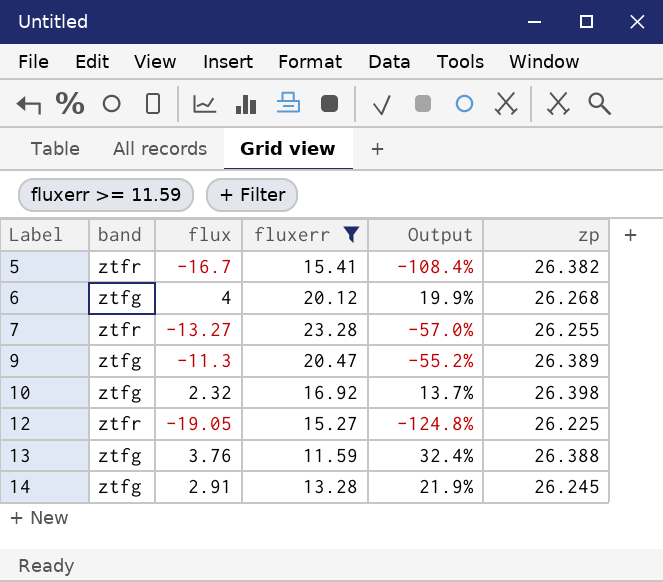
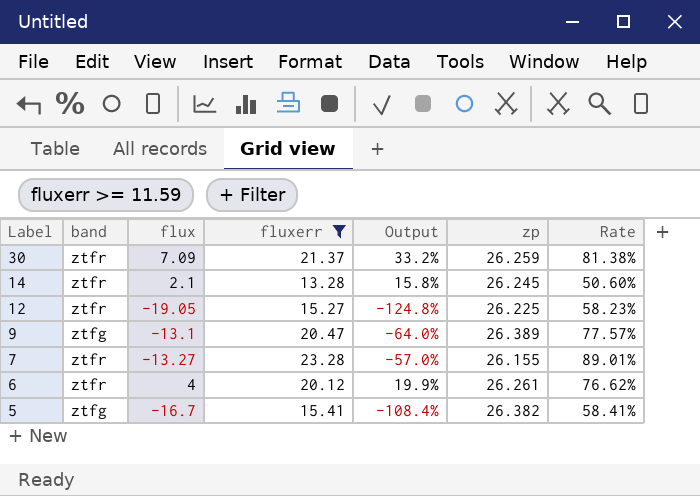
row order: Label ascending -> Label descending
column Rate | formula: none -> [fluxerr] / [zp]
row 10: ztfg | 2.32 | 16.92 | 13.7% | 26.398 -> none
row 13: ztfg | 3.76 | 11.59 | 32.4% | 26.388 -> none
row 30: none -> ztfr | 7.09 | 21.37 | 33.2% | 26.259 | 81.38%
14 | band: ztfg -> ztfr
14 | flux: 2.91 -> 2.1
14 | Output: 21.9% -> 15.8%
9 | flux: -11.3 -> -13.1
9 | Output: -55.2% -> -64.0%
7 | zp: 26.255 -> 26.155
6 | band: ztfg -> ztfr
6 | zp: 26.268 -> 26.261
5 | band: ztfr -> ztfg

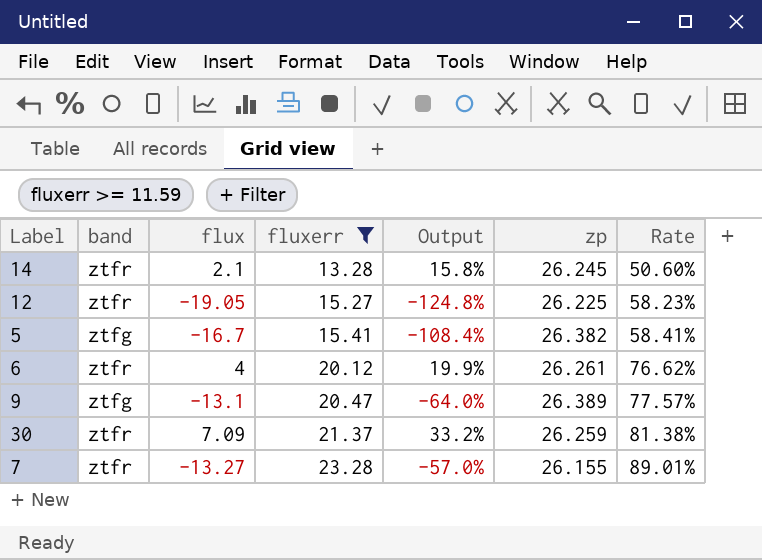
row order: Label descending -> fluxerr ascending

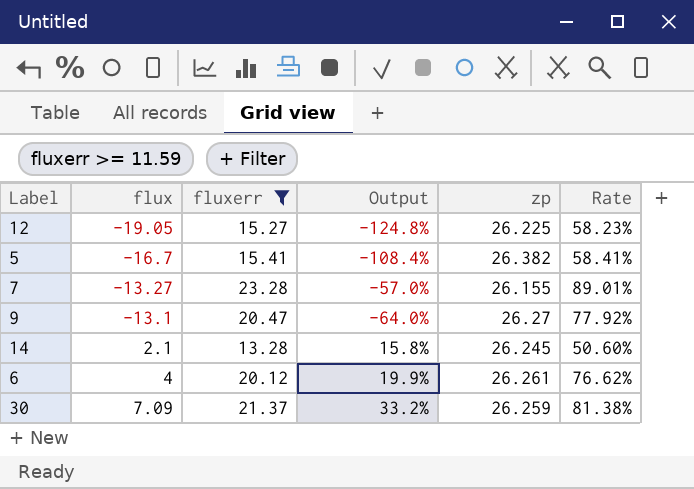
row order: fluxerr ascending -> flux ascending
column band | position: 2 -> none
9 | zp: 26.389 -> 26.27
9 | Rate: 77.57% -> 77.92%

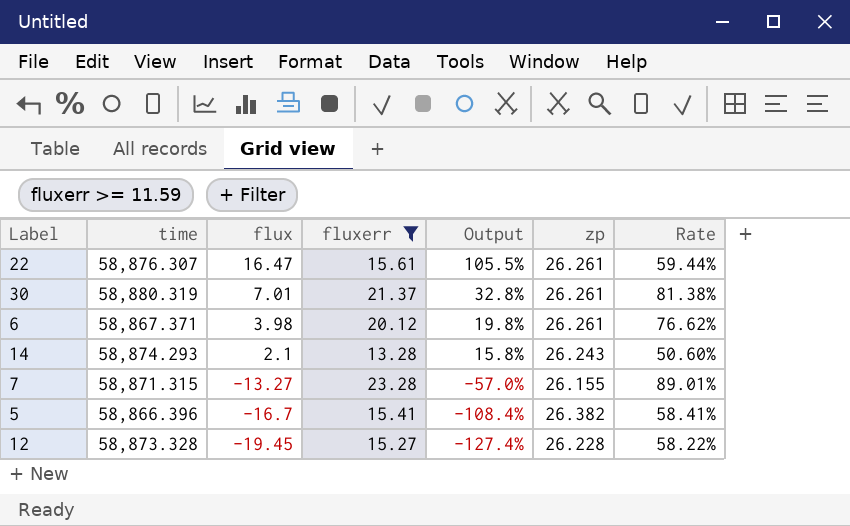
row order: flux ascending -> flux descending
column time | position: none -> 2
row 9: -13.1 | 20.47 | -64.0% | 26.27 | 77.92% -> none
row 22: none -> 58,876.307 | 16.47 | 15.61 | 105.5% | 26.261 | 59.44%
30 | flux: 7.09 -> 7.01
30 | Output: 33.2% -> 32.8%
30 | zp: 26.259 -> 26.261
6 | flux: 4 -> 3.98
6 | Output: 19.9% -> 19.8%
14 | zp: 26.245 -> 26.243
12 | flux: -19.05 -> -19.45
12 | Output: -124.8% -> -127.4%
12 | zp: 26.225 -> 26.228
12 | Rate: 58.23% -> 58.22%

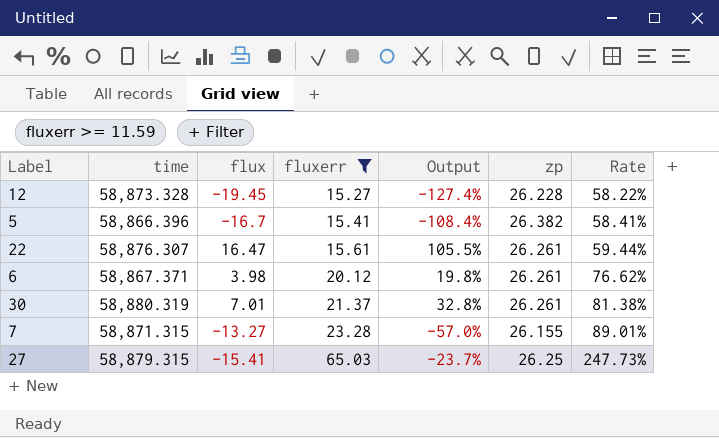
row order: flux descending -> fluxerr ascending
row 14: 58,874.293 | 2.1 | 13.28 | 15.8% | 26.243 | 50.60% -> none
row 27: none -> 58,879.315 | -15.41 | 65.03 | -23.7% | 26.25 | 247.73%

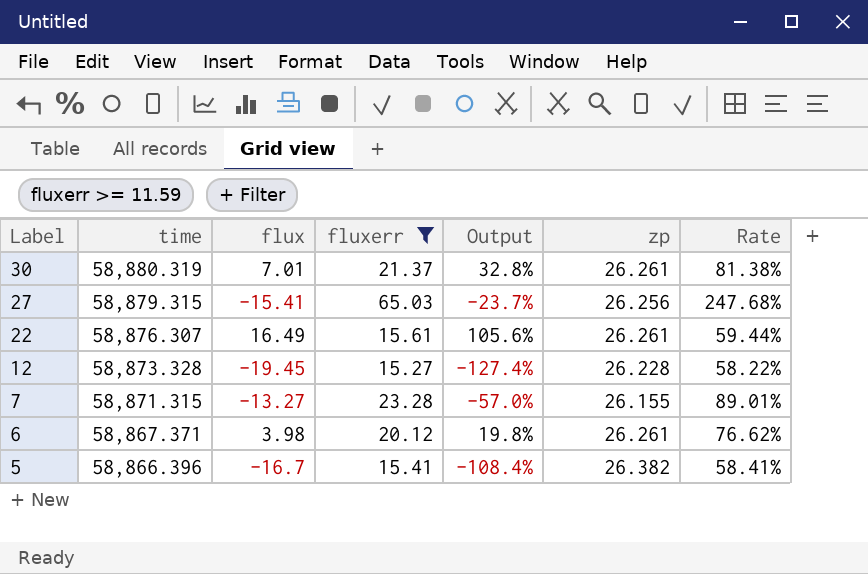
row order: fluxerr ascending -> Label descending
27 | zp: 26.25 -> 26.256
27 | Rate: 247.73% -> 247.68%
22 | flux: 16.47 -> 16.49
22 | Output: 105.5% -> 105.6%

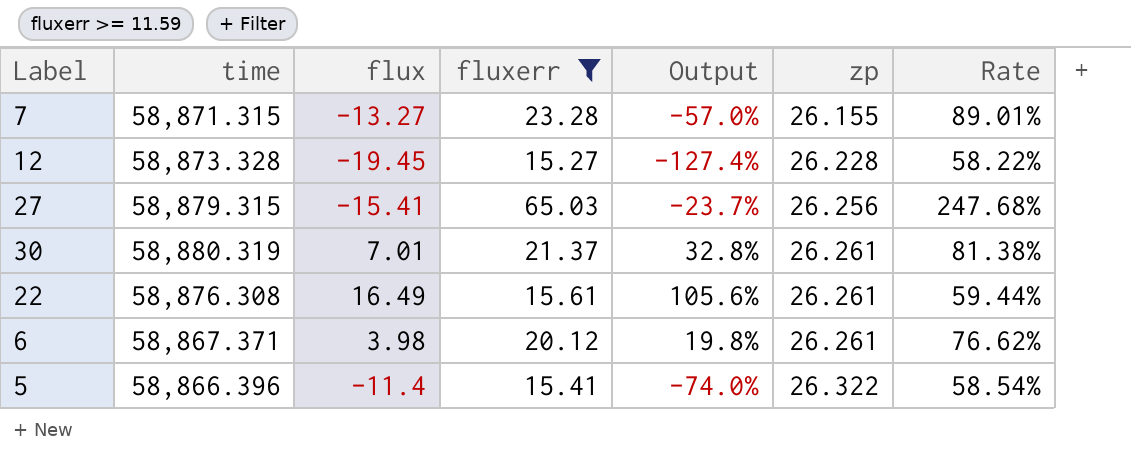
row order: Label descending -> zp ascending
22 | time: 58,876.307 -> 58,876.308
5 | flux: -16.7 -> -11.4
5 | Output: -108.4% -> -74.0%
5 | zp: 26.382 -> 26.322
5 | Rate: 58.41% -> 58.54%

